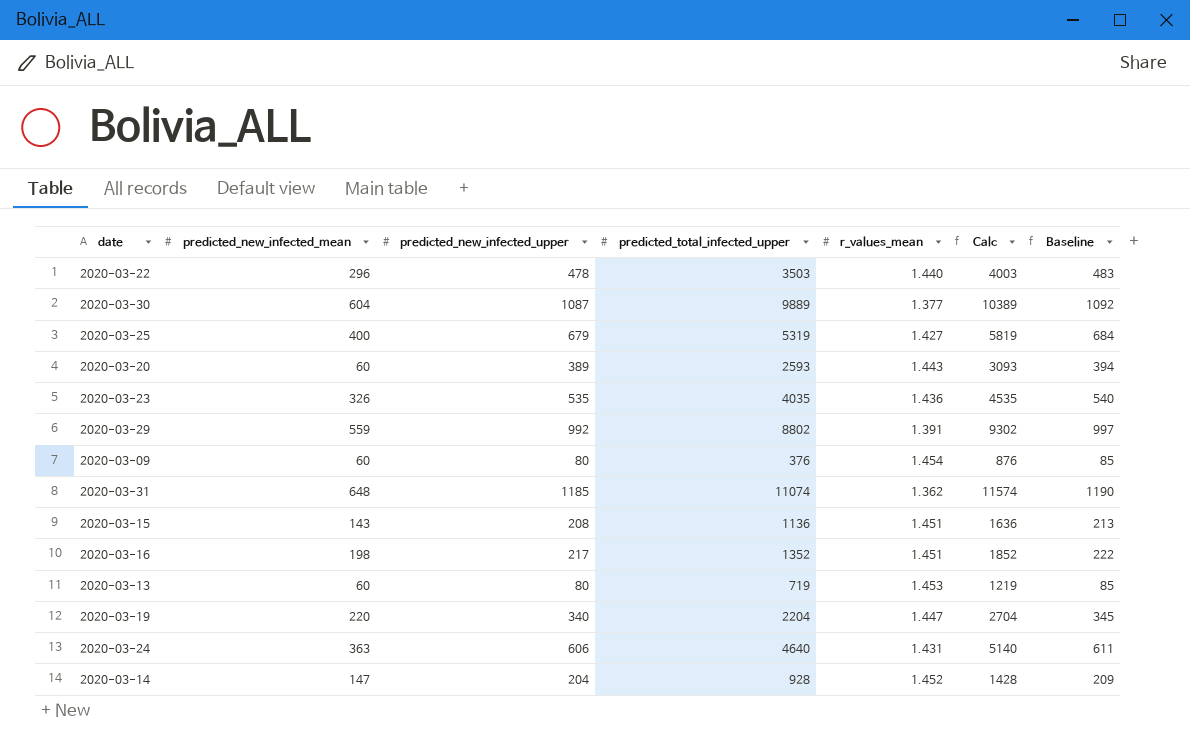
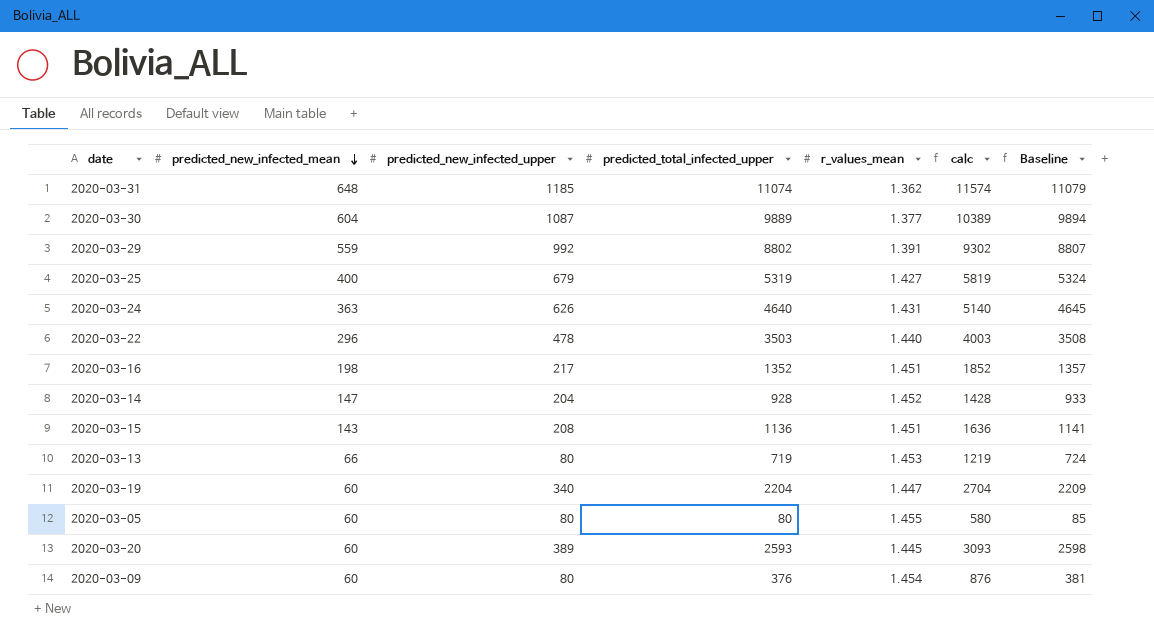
row order: none -> predicted_new_infected_mean descending
column name: Calc -> calc
column Baseline | formula: [predicted_new_infected_upper] + 5 -> [predicted_total_infected_upper] + 5
row 2020-03-23: 326 | 535 | 4035 | 1.436 | 4535 | 540 -> none
2020-03-24 | predicted_new_infected_upper: 606 -> 626
2020-03-13 | predicted_new_infected_mean: 60 -> 66
2020-03-19 | predicted_new_infected_mean: 220 -> 60
row 2020-03-05: none -> 60 | 80 | 80 | 1.455 | 580 | 85
2020-03-20 | r_values_mean: 1.443 -> 1.445

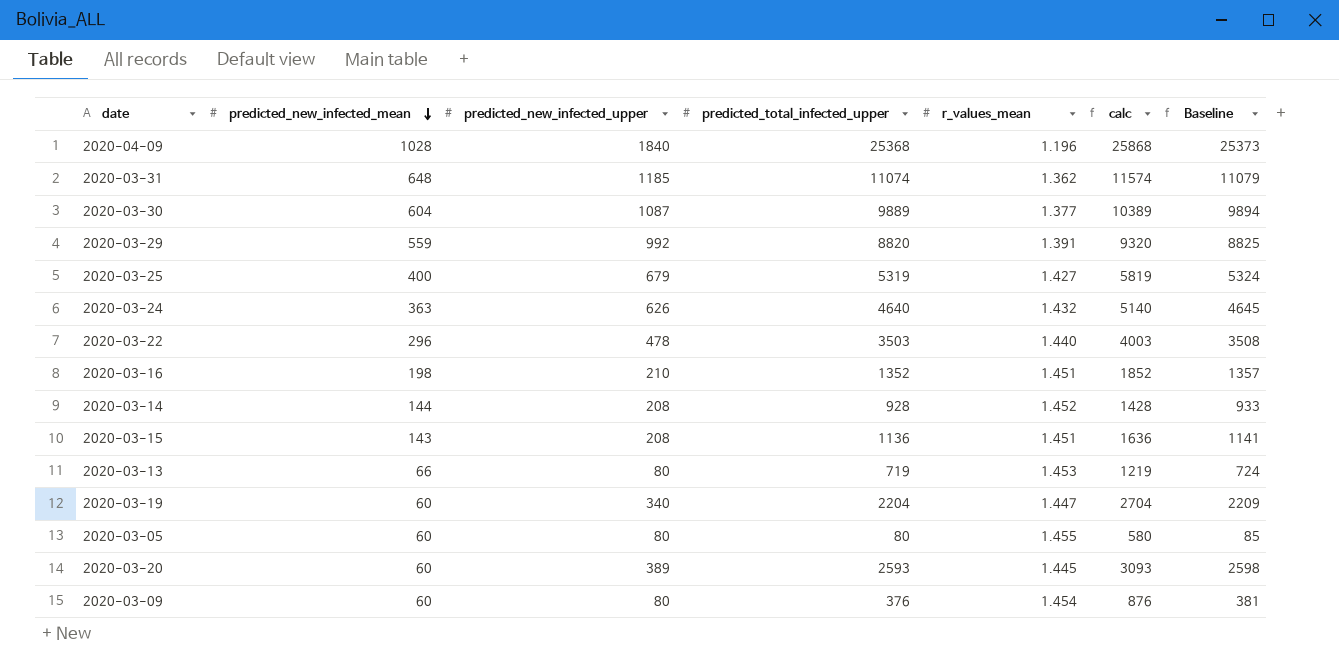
row 2020-04-09: none -> 1028 | 1840 | 25368 | 1.196 | 25868 | 25373
2020-03-29 | predicted_total_infected_upper: 8802 -> 8820
2020-03-29 | calc: 9302 -> 9320
2020-03-29 | Baseline: 8807 -> 8825
2020-03-24 | r_values_mean: 1.431 -> 1.432
2020-03-16 | predicted_new_infected_upper: 217 -> 210
2020-03-14 | predicted_new_infected_mean: 147 -> 144
2020-03-14 | predicted_new_infected_upper: 204 -> 208

